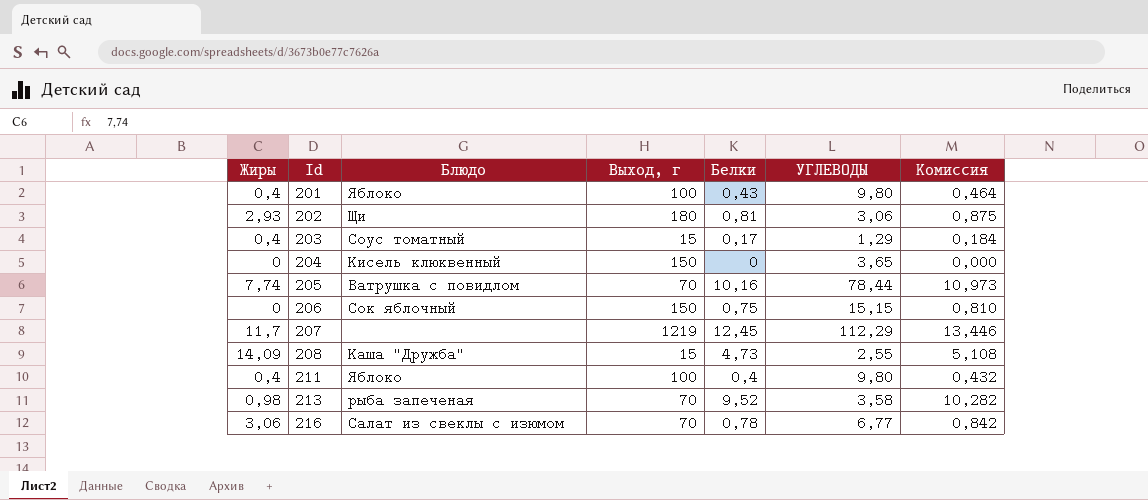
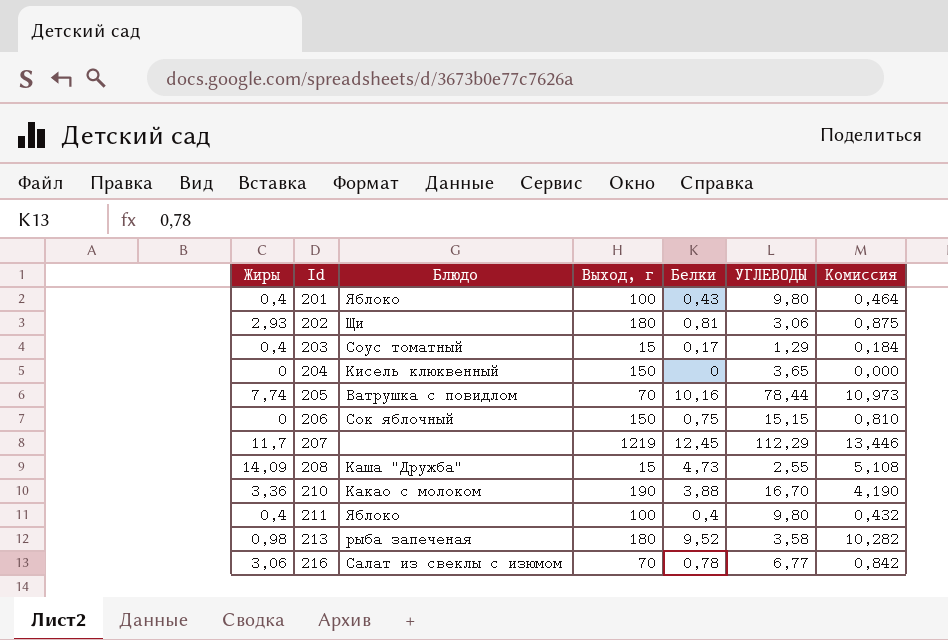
row 210: none -> 3,36 | Какао с молоком | 190 | 3,88 | 16,70 | 4,190
213 | Выход, г: 70 -> 180

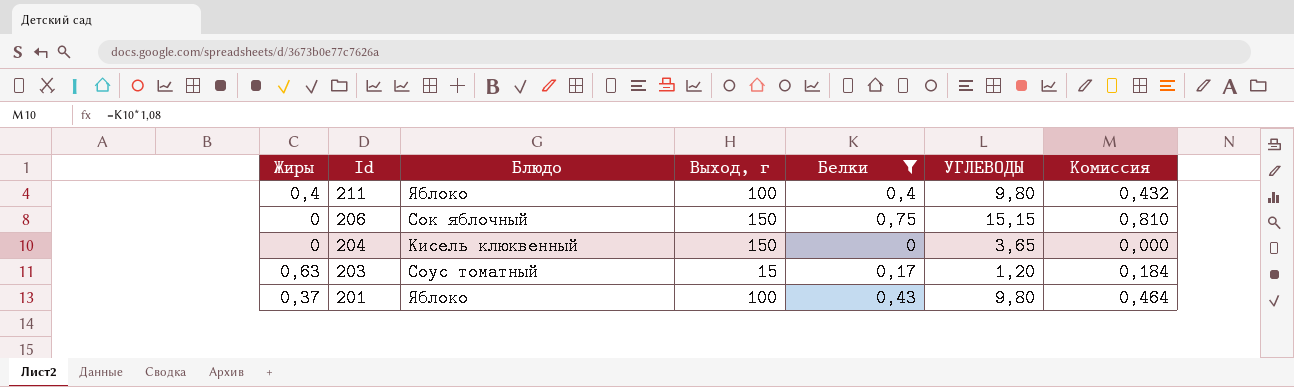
filter: none -> Белки <= 0,75
row order: Id ascending -> Id descending
203 | Жиры: 0,4 -> 0,63
203 | УГЛЕВОДЫ: 1,29 -> 1,20
201 | Жиры: 0,4 -> 0,37

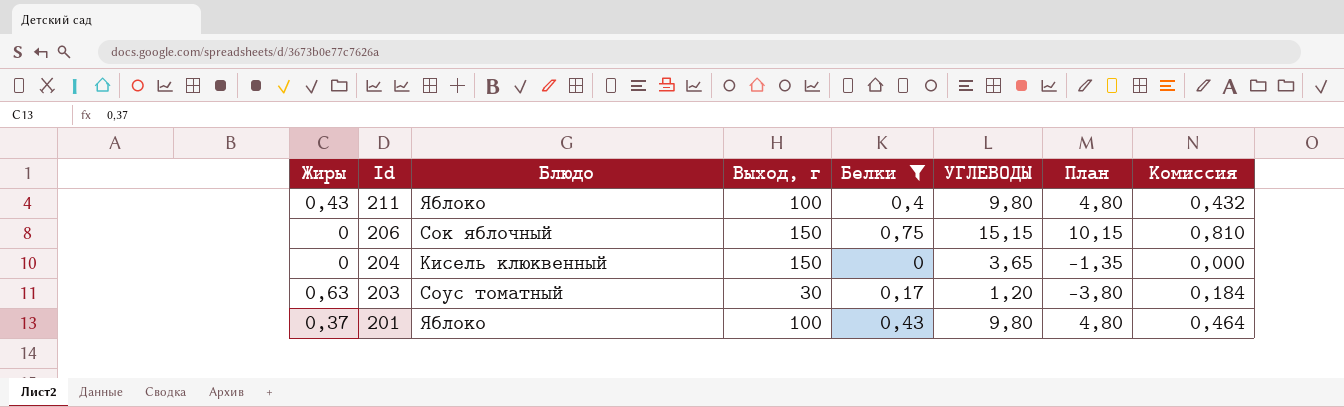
column План | formula: none -> [УГЛЕВОДЫ] - 5
211 | Жиры: 0,4 -> 0,43
203 | Выход, г: 15 -> 30

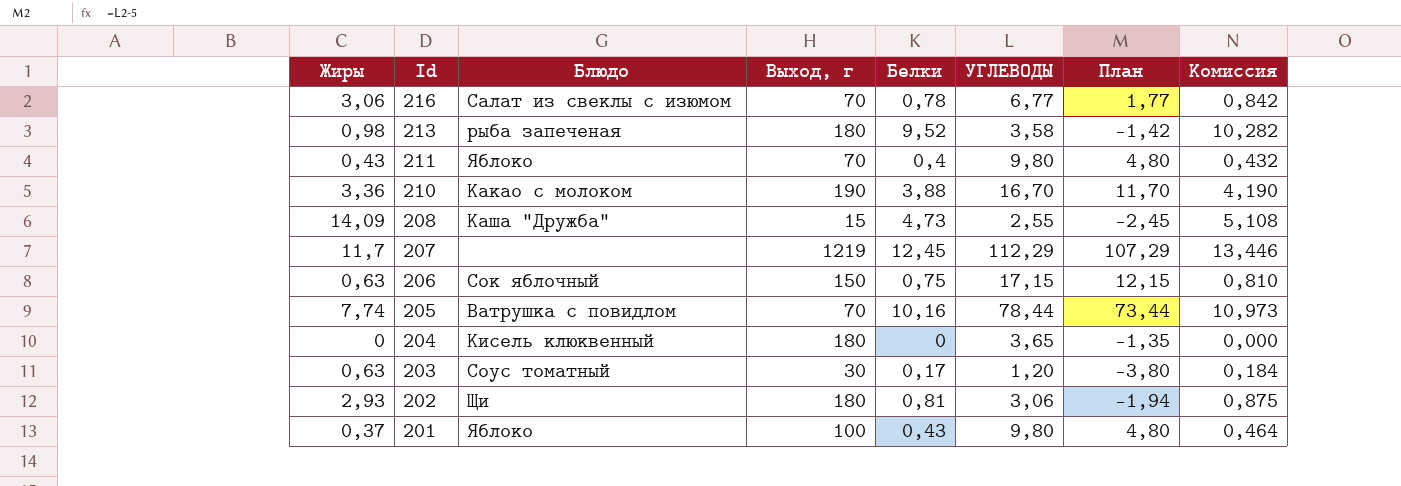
filter: Белки <= 0,75 -> none
211 | Выход, г: 100 -> 70
206 | Жиры: 0 -> 0,63
206 | УГЛЕВОДЫ: 15,15 -> 17,15
206 | План: 10,15 -> 12,15
204 | Выход, г: 150 -> 180

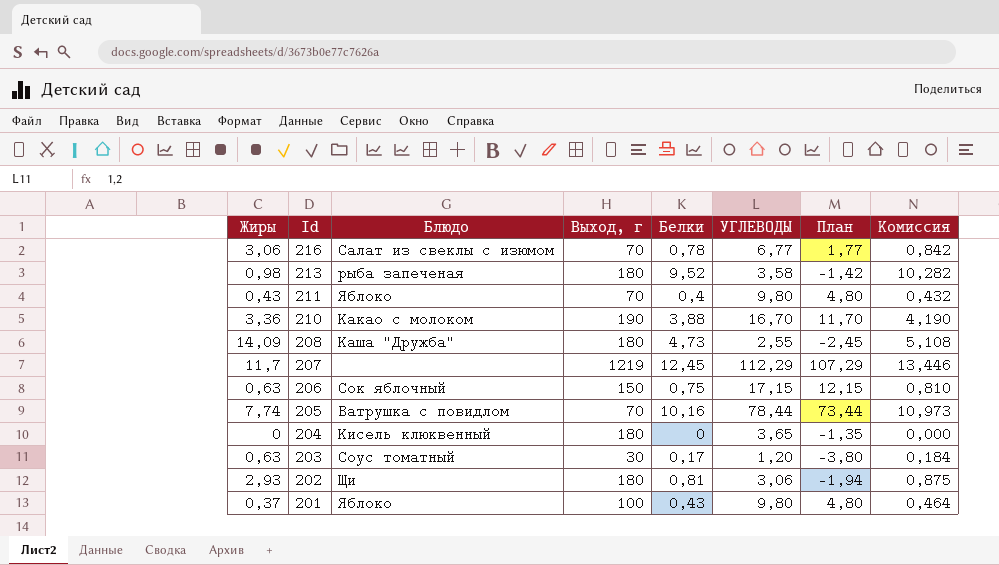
208 | Выход, г: 15 -> 180

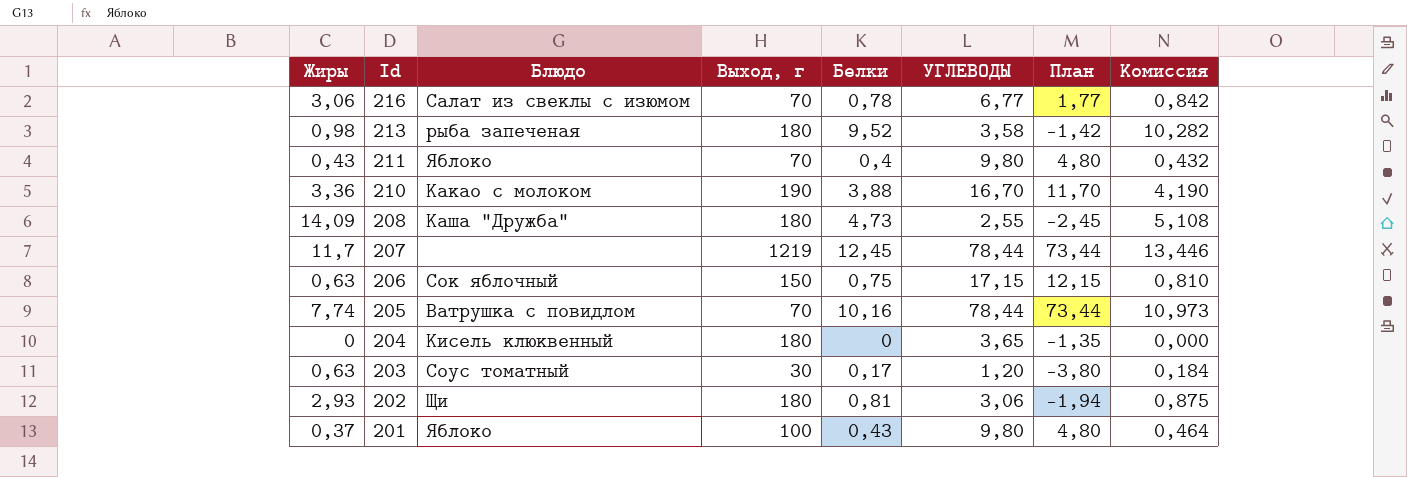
207 | УГЛЕВОДЫ: 112,29 -> 78,44
207 | План: 107,29 -> 73,44

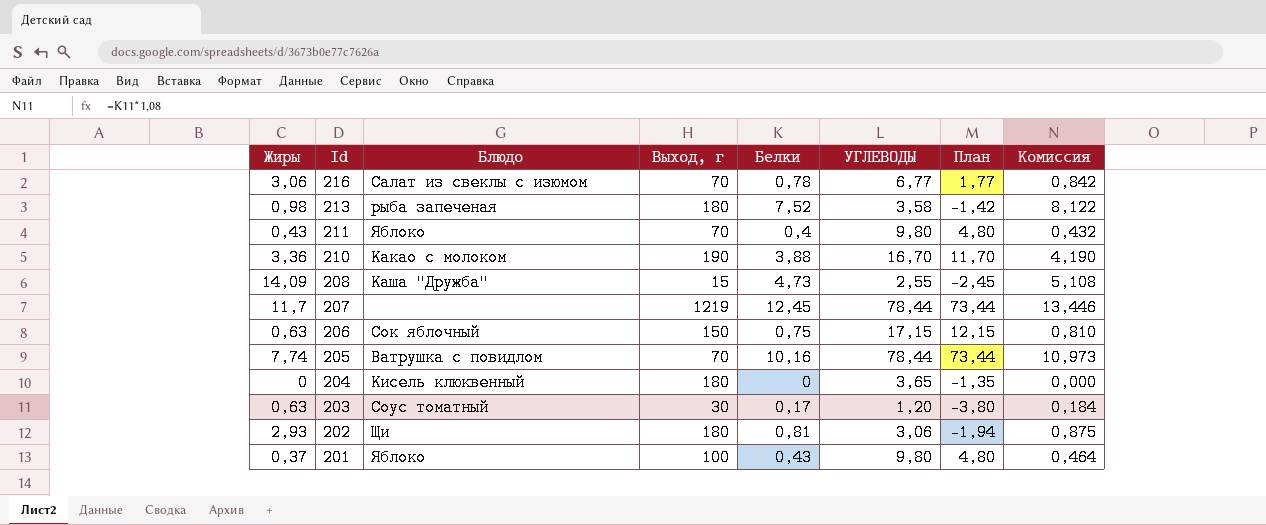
213 | Белки: 9,52 -> 7,52
213 | Комиссия: 10,282 -> 8,122
208 | Выход, г: 180 -> 15

